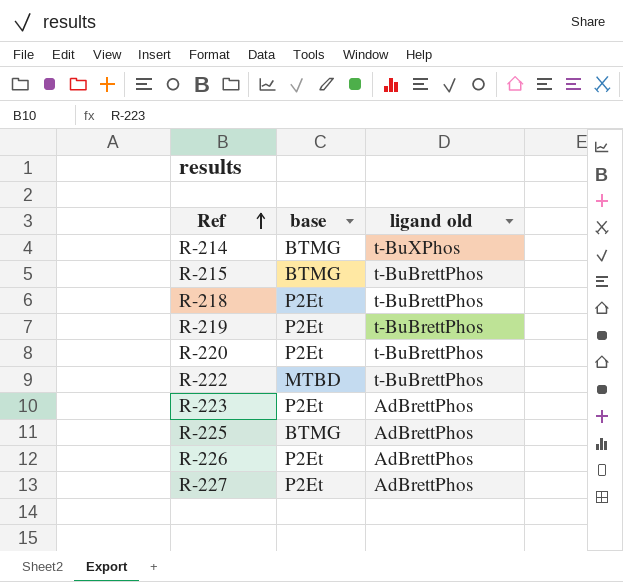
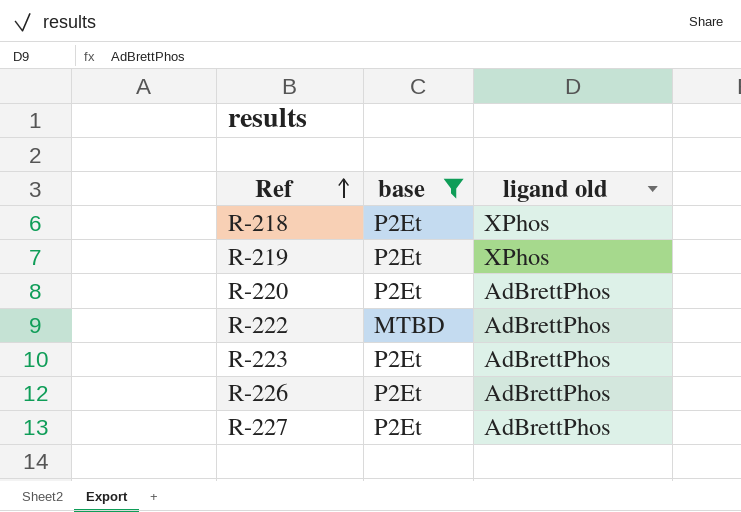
filter: none -> base != BTMG
R-218 | ligand old: t-BuBrettPhos -> XPhos
R-219 | ligand old: t-BuBrettPhos -> XPhos
R-220 | ligand old: t-BuBrettPhos -> AdBrettPhos
R-222 | ligand old: t-BuBrettPhos -> AdBrettPhos

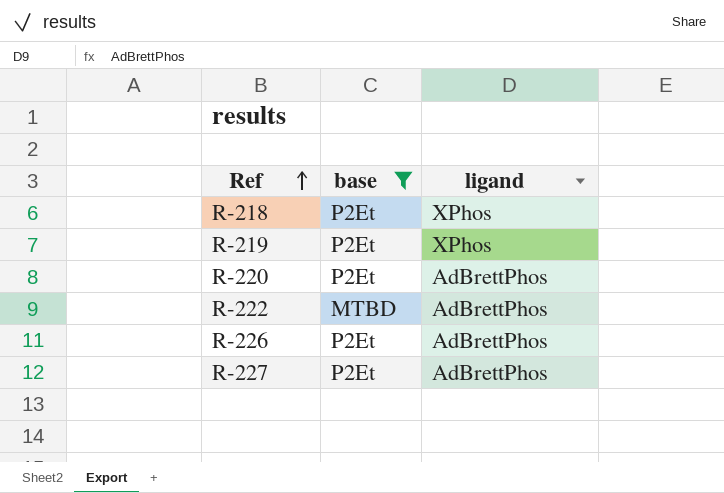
column name: ligand old -> ligand
row R-223: P2Et | AdBrettPhos -> none

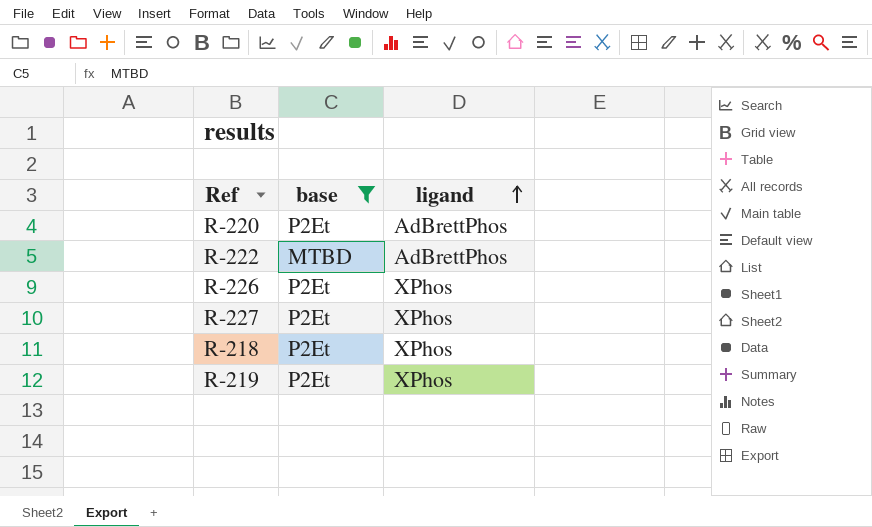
row order: Ref ascending -> ligand ascending
R-226 | ligand: AdBrettPhos -> XPhos
R-227 | ligand: AdBrettPhos -> XPhos

